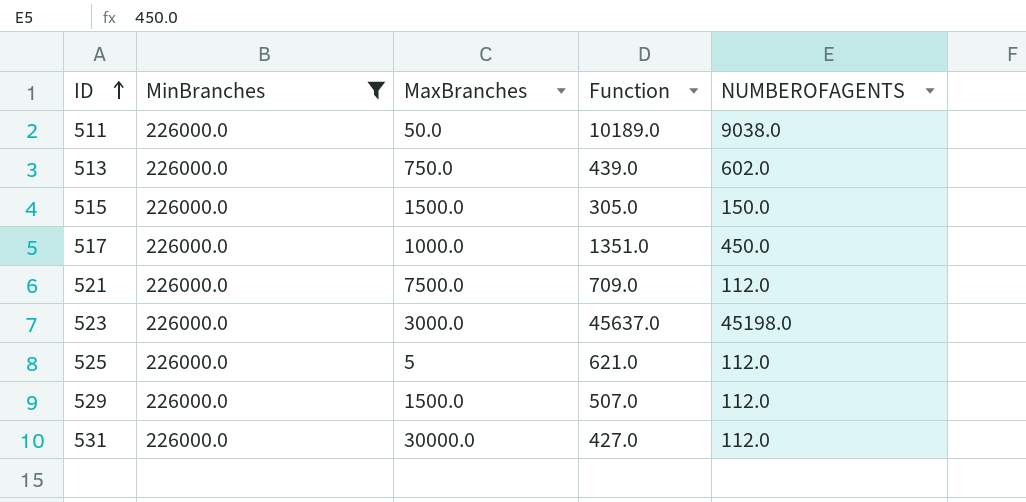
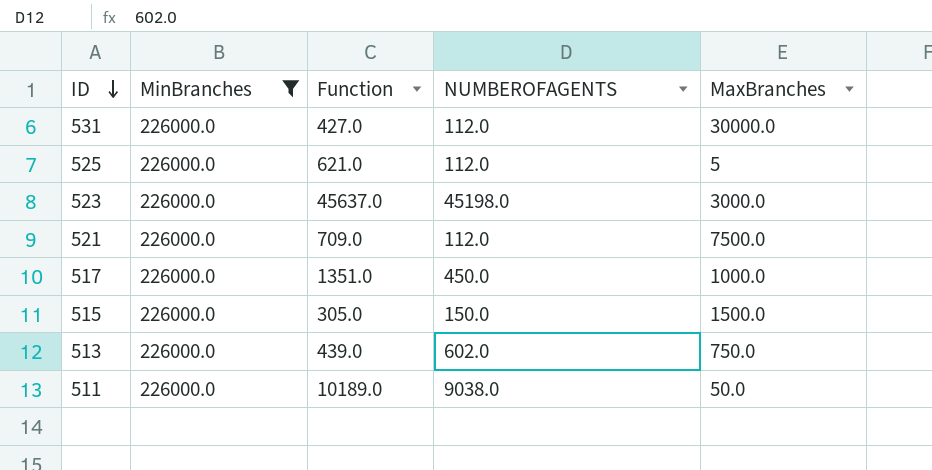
row order: ID ascending -> ID descending
column MaxBranches | position: 3 -> 5
row 529: 226000.0 | 1500.0 | 507.0 | 112.0 -> none

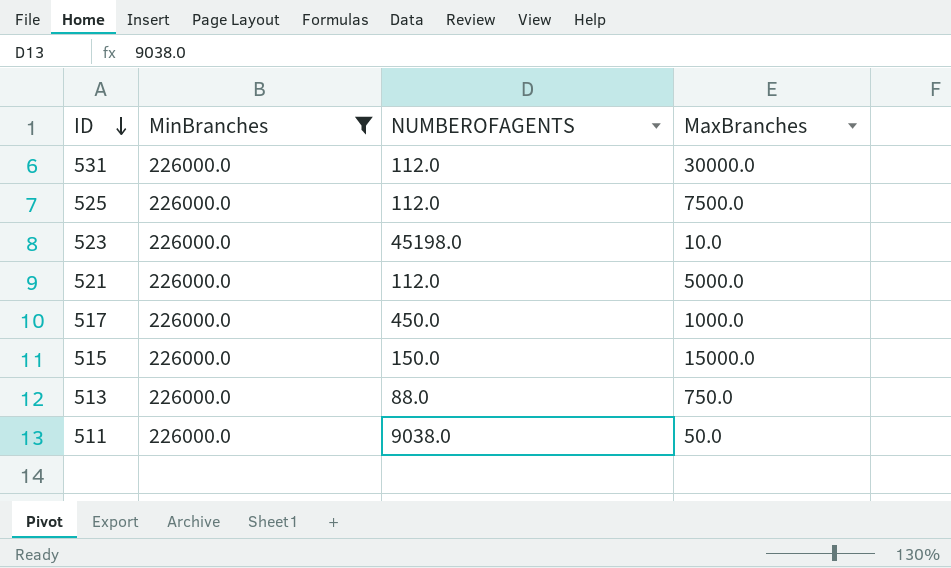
column Function | position: 3 -> none
525 | MaxBranches: 5 -> 7500.0
523 | MaxBranches: 3000.0 -> 10.0
521 | MaxBranches: 7500.0 -> 5000.0
515 | MaxBranches: 1500.0 -> 15000.0
513 | NUMBEROFAGENTS: 602.0 -> 88.0

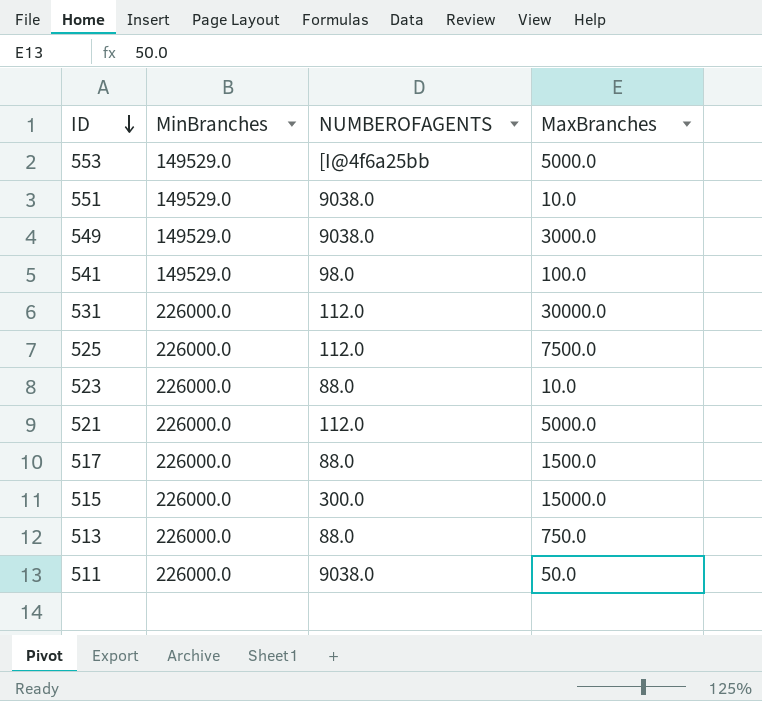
filter: MinBranches = 226000.0 -> none
523 | NUMBEROFAGENTS: 45198.0 -> 88.0
517 | NUMBEROFAGENTS: 450.0 -> 88.0
517 | MaxBranches: 1000.0 -> 1500.0
515 | NUMBEROFAGENTS: 150.0 -> 300.0

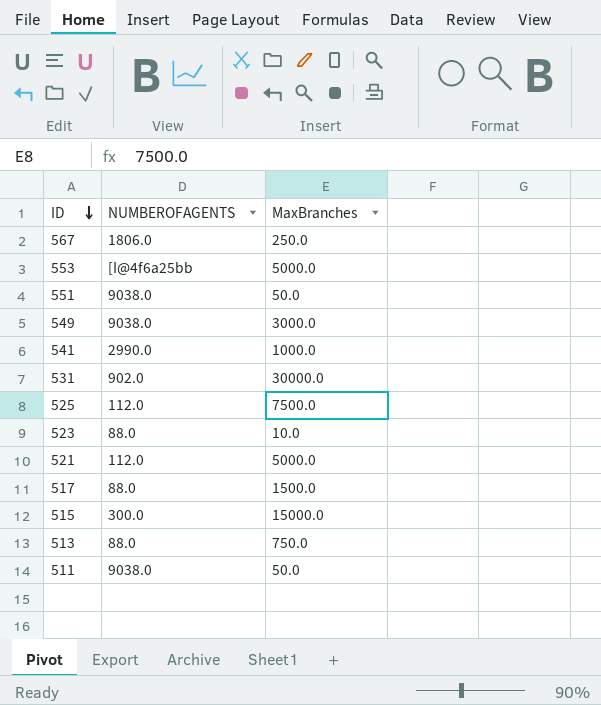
column MinBranches | position: 2 -> none
row 567: none -> 1806.0 | 250.0
551 | MaxBranches: 10.0 -> 50.0
541 | NUMBEROFAGENTS: 98.0 -> 2990.0
541 | MaxBranches: 100.0 -> 1000.0
531 | NUMBEROFAGENTS: 112.0 -> 902.0

